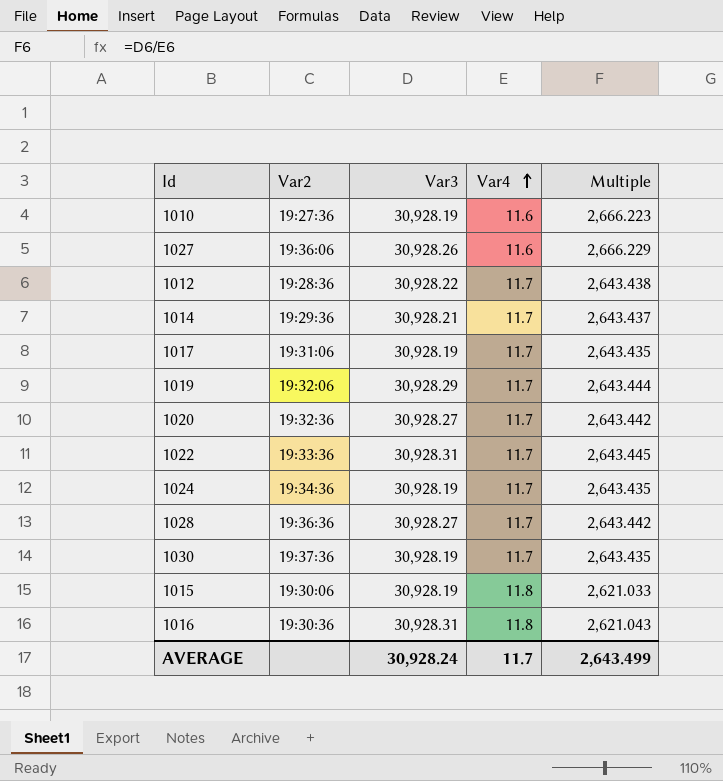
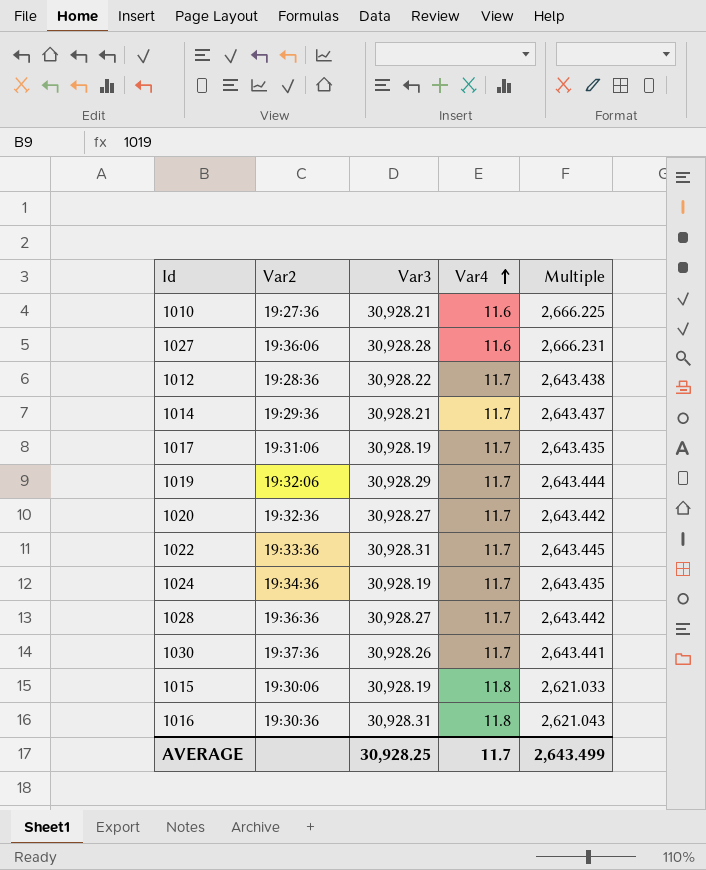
1010 | Var3: 30,928.19 -> 30,928.21
1010 | Multiple: 2,666.223 -> 2,666.225
1027 | Var3: 30,928.26 -> 30,928.28
1027 | Multiple: 2,666.229 -> 2,666.231
1030 | Var3: 30,928.19 -> 30,928.26
1030 | Multiple: 2,643.435 -> 2,643.441
AVERAGE | Var3: 30,928.24 -> 30,928.25

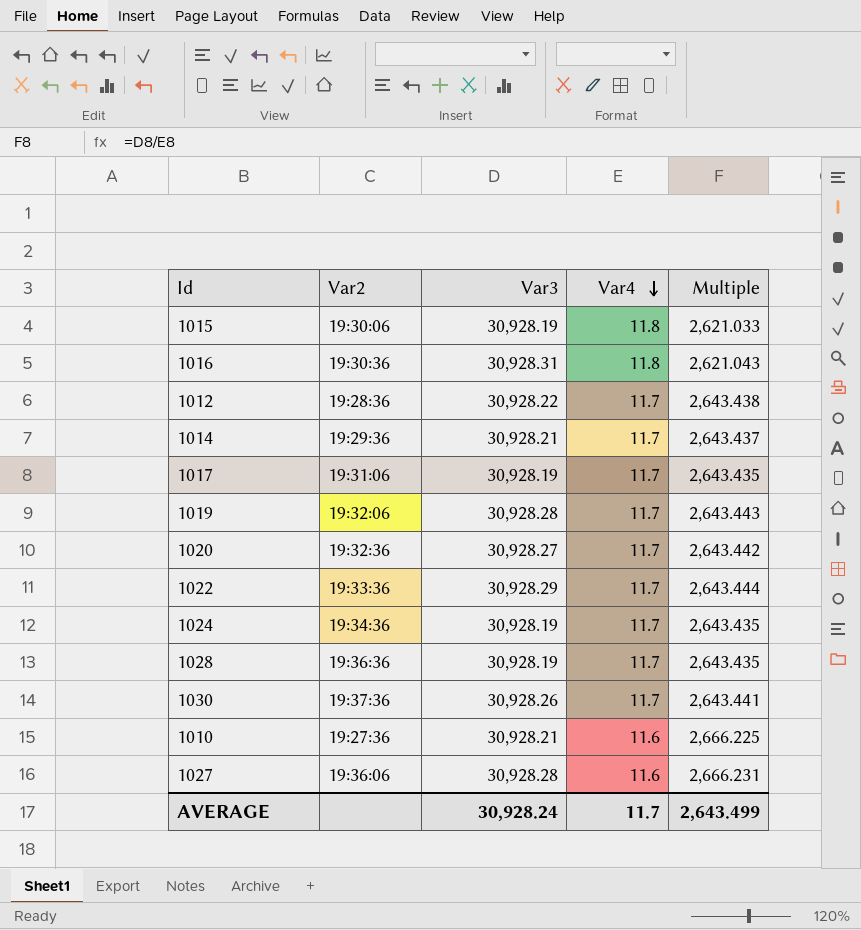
row order: Var4 ascending -> Var4 descending
1019 | Var3: 30,928.29 -> 30,928.28
1019 | Multiple: 2,643.444 -> 2,643.443
1022 | Var3: 30,928.31 -> 30,928.29
1022 | Multiple: 2,643.445 -> 2,643.444
1028 | Var3: 30,928.27 -> 30,928.19
1028 | Multiple: 2,643.442 -> 2,643.435
AVERAGE | Var3: 30,928.25 -> 30,928.24

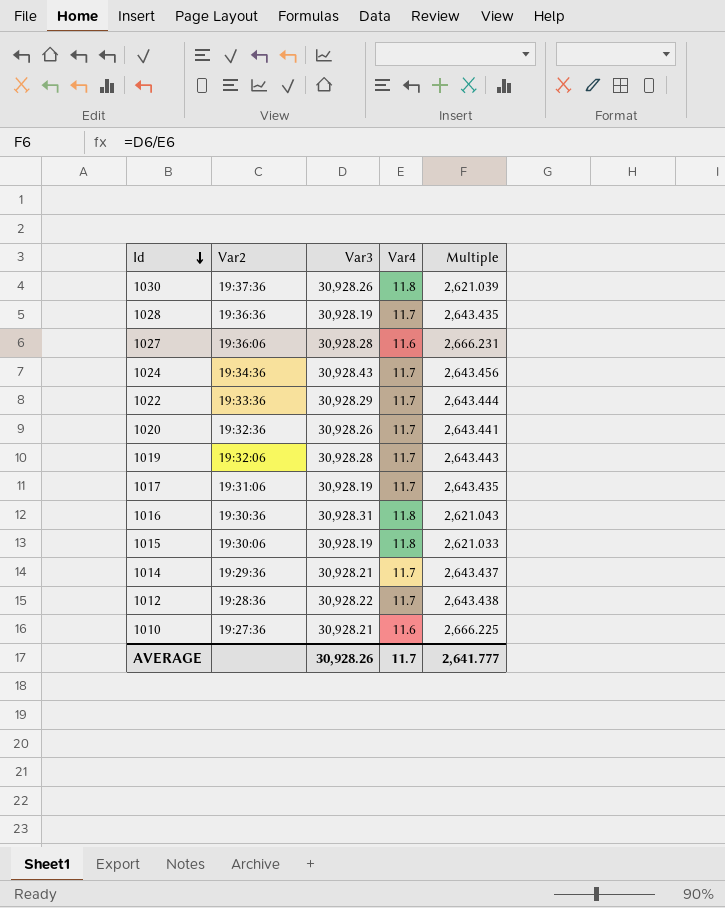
row order: Var4 descending -> Id descending
1030 | Var4: 11.7 -> 11.8
1030 | Multiple: 2,643.441 -> 2,621.039
1024 | Var3: 30,928.19 -> 30,928.43
1024 | Multiple: 2,643.435 -> 2,643.456
1020 | Var3: 30,928.27 -> 30,928.26
1020 | Multiple: 2,643.442 -> 2,643.441
AVERAGE | Var3: 30,928.24 -> 30,928.26
AVERAGE | Multiple: 2,643.499 -> 2,641.777

